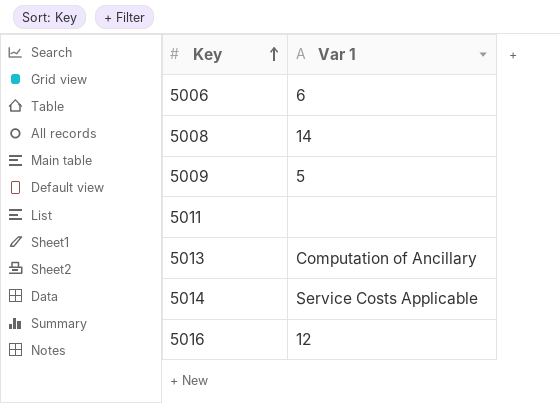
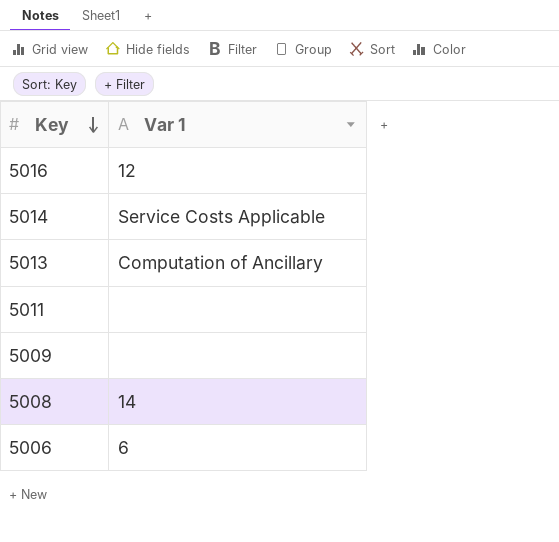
row order: Key ascending -> Key descending
5009 | Var 1: 5 -> none

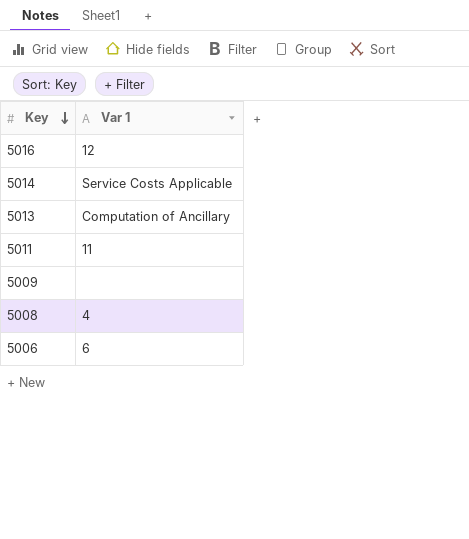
5011 | Var 1: none -> 11
5008 | Var 1: 14 -> 4

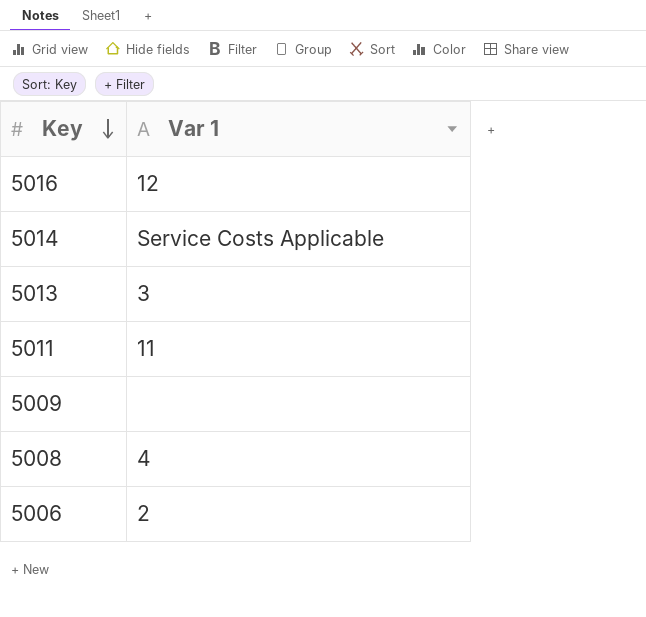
5013 | Var 1: Computation of Ancillary -> 3
5006 | Var 1: 6 -> 2

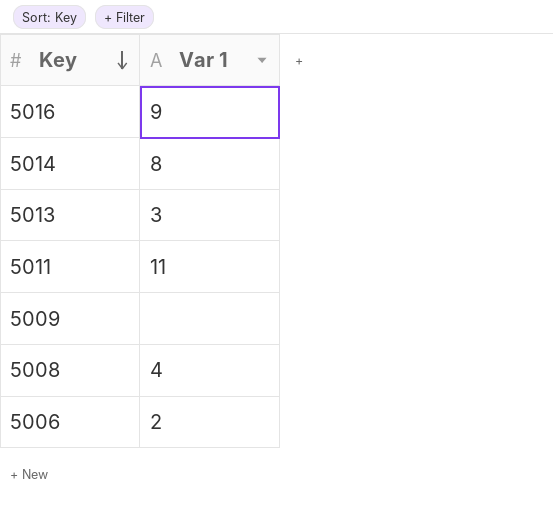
5016 | Var 1: 12 -> 9
5014 | Var 1: Service Costs Applicable -> 8

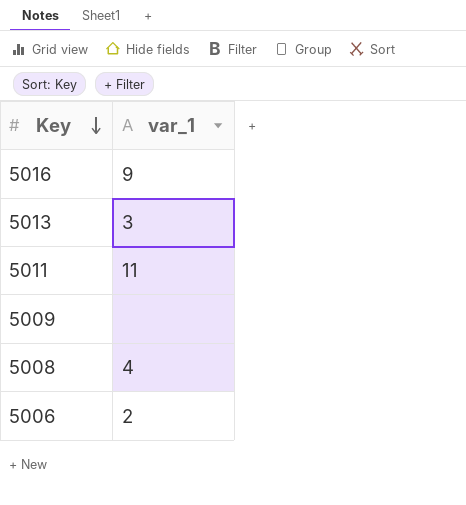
column name: Var 1 -> var_1
row 5014: 8 -> none

